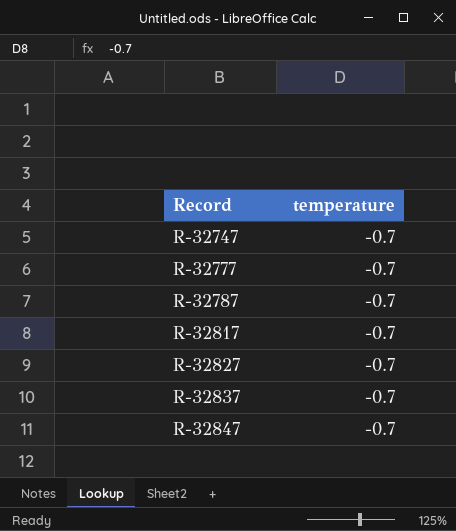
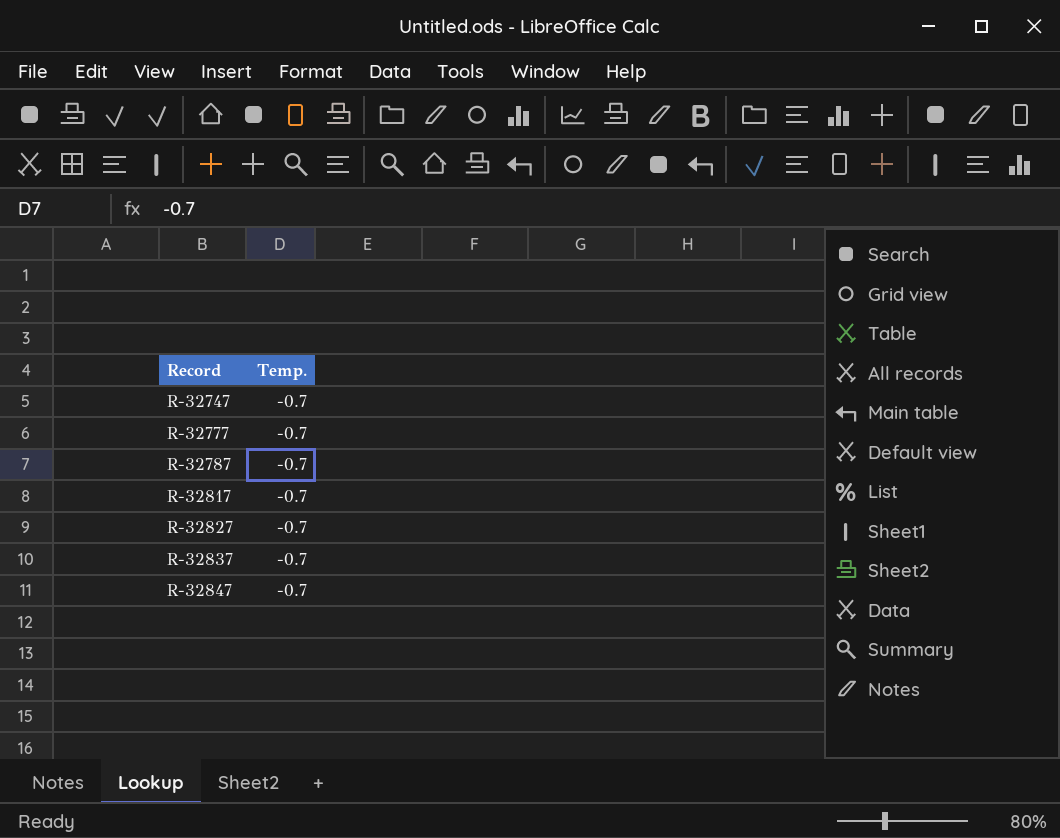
column name: temperature -> Temp.

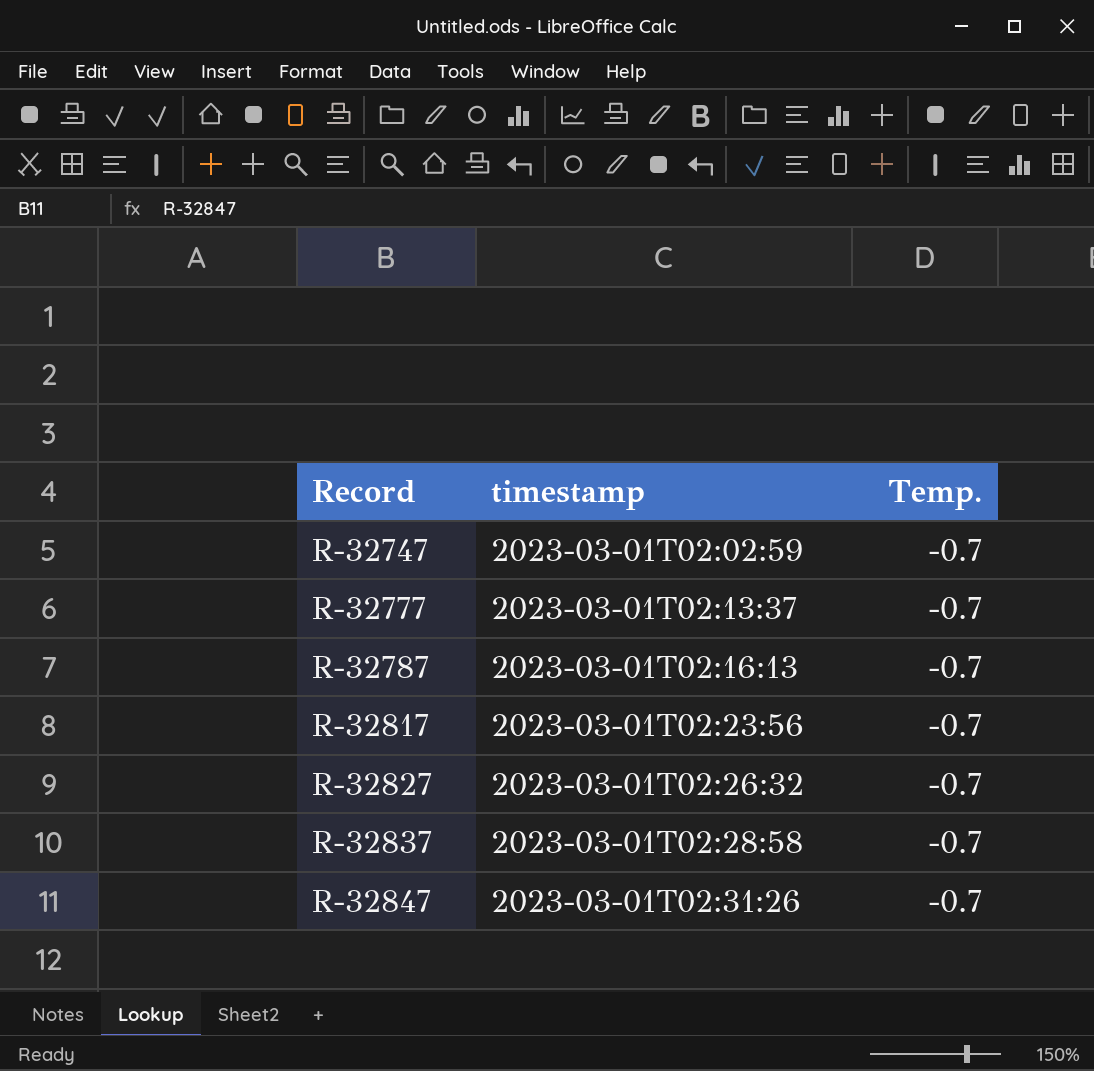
column timestamp | position: none -> 2

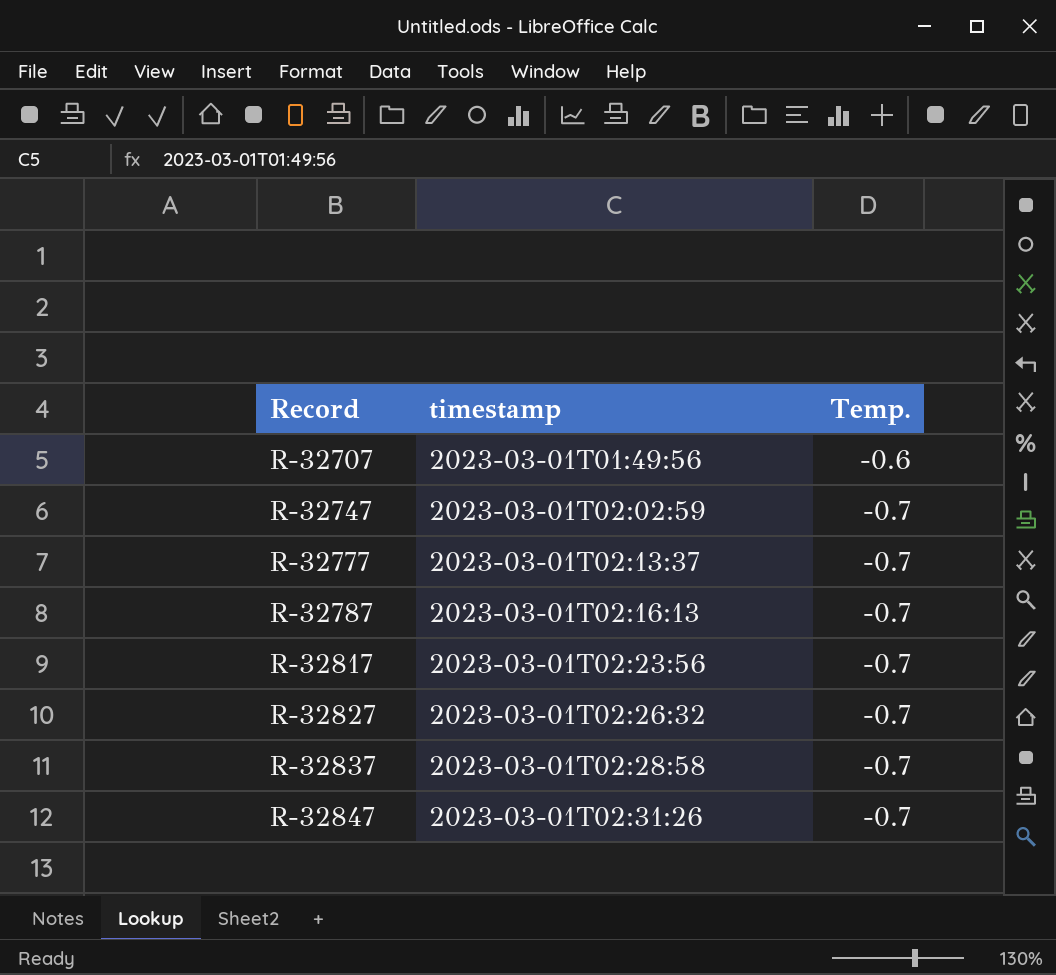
row R-32707: none -> 2023-03-01T01:49:56 | -0.6

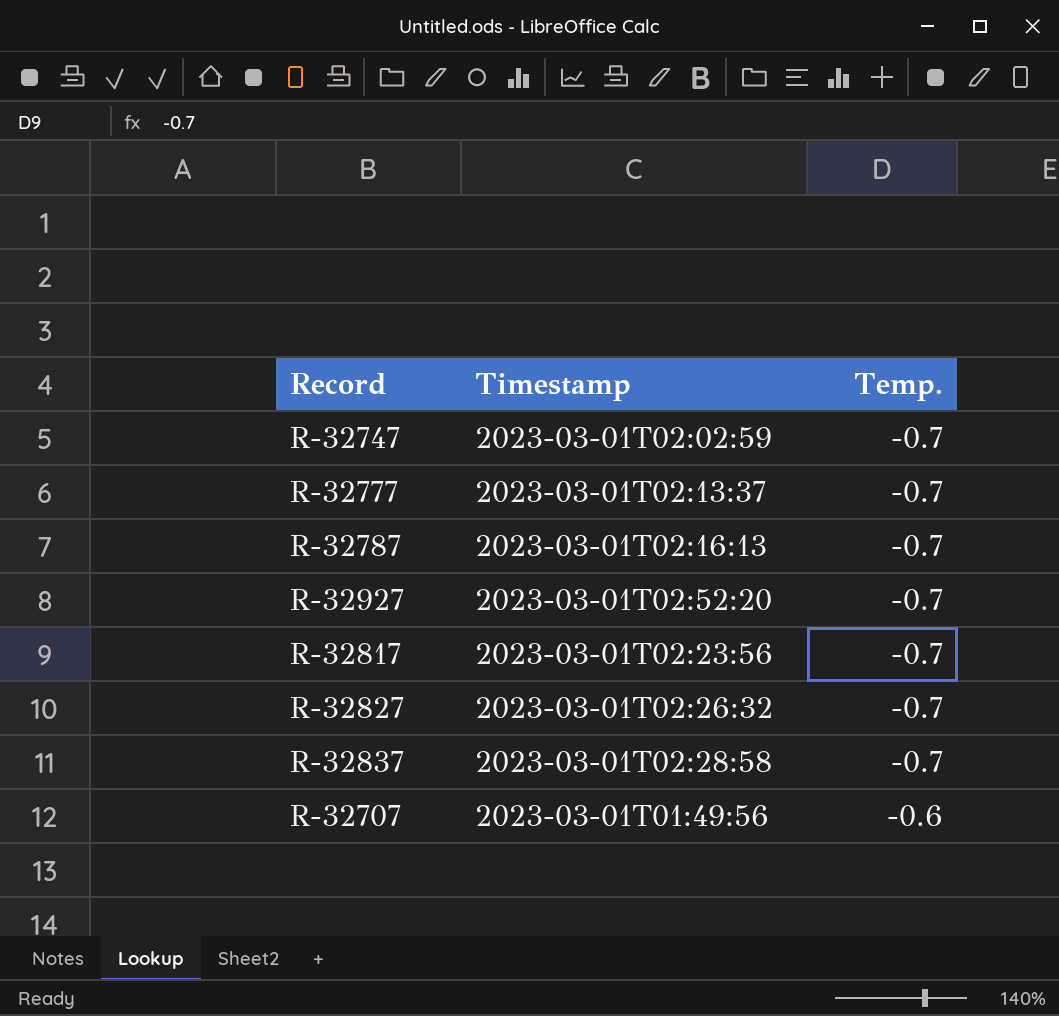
row order: Record ascending -> Temp. ascending
column name: timestamp -> Timestamp
row R-32847: 2023-03-01T02:31:26 | -0.7 -> none
row R-32927: none -> 2023-03-01T02:52:20 | -0.7

